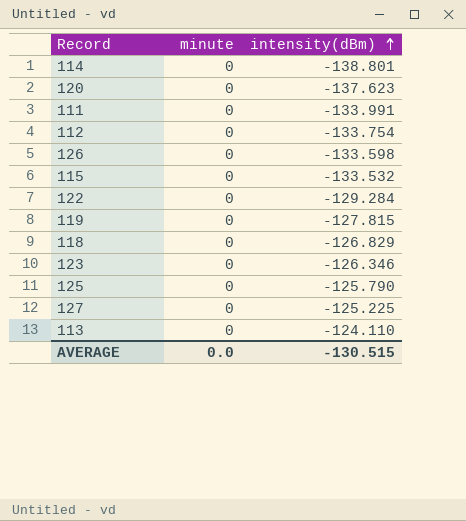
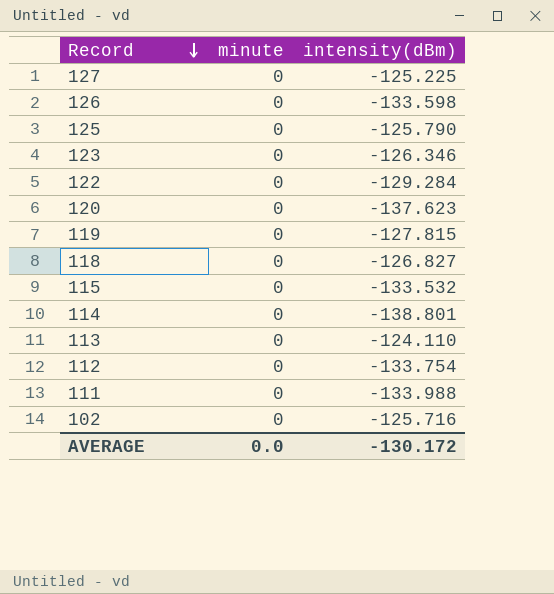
row order: intensity(dBm) ascending -> Record descending
118 | intensity(dBm): -126.829 -> -126.827
111 | intensity(dBm): -133.991 -> -133.988
row 102: none -> 0 | -125.716
AVERAGE | intensity(dBm): -130.515 -> -130.172

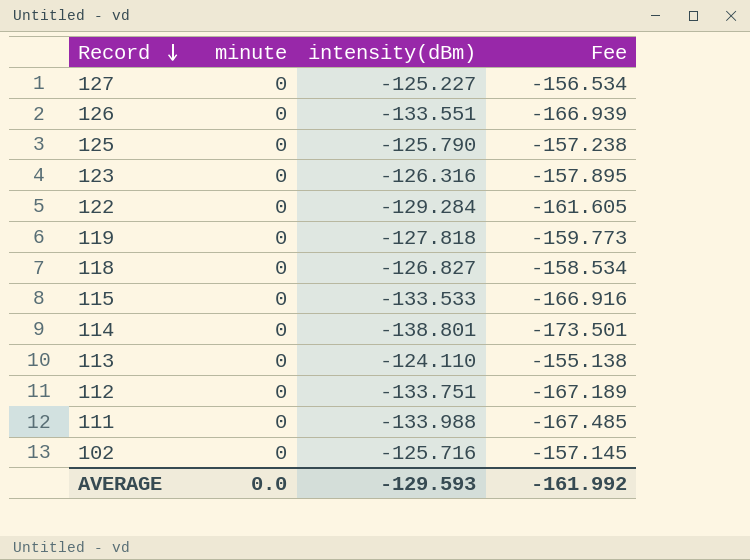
column Fee | formula: none -> [intensity(dBm)] * 1.25
row 120: 0 | -137.623 -> none
127 | intensity(dBm): -125.225 -> -125.227
126 | intensity(dBm): -133.598 -> -133.551
123 | intensity(dBm): -126.346 -> -126.316
119 | intensity(dBm): -127.815 -> -127.818
115 | intensity(dBm): -133.532 -> -133.533
112 | intensity(dBm): -133.754 -> -133.751
AVERAGE | intensity(dBm): -130.172 -> -129.593

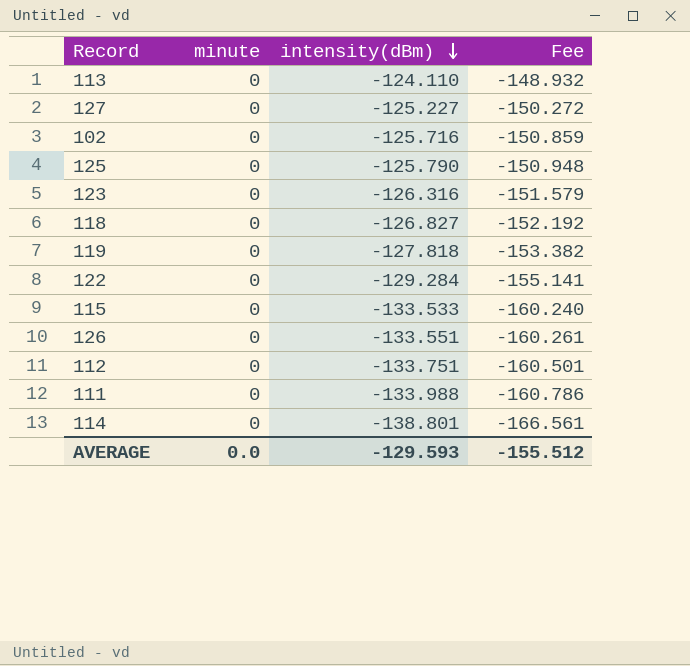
row order: Record descending -> intensity(dBm) descending
column Fee | formula: [intensity(dBm)] * 1.25 -> [intensity(dBm)] * 1.2
AVERAGE | Fee: -161.992 -> -155.512

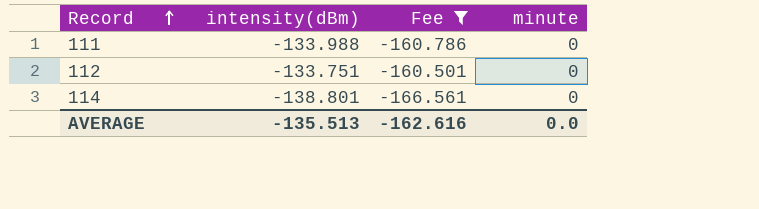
filter: none -> Fee <= -160.501
row order: intensity(dBm) descending -> Record ascending
column minute | position: 2 -> 4
AVERAGE | intensity(dBm): -129.593 -> -135.513
AVERAGE | Fee: -155.512 -> -162.616

